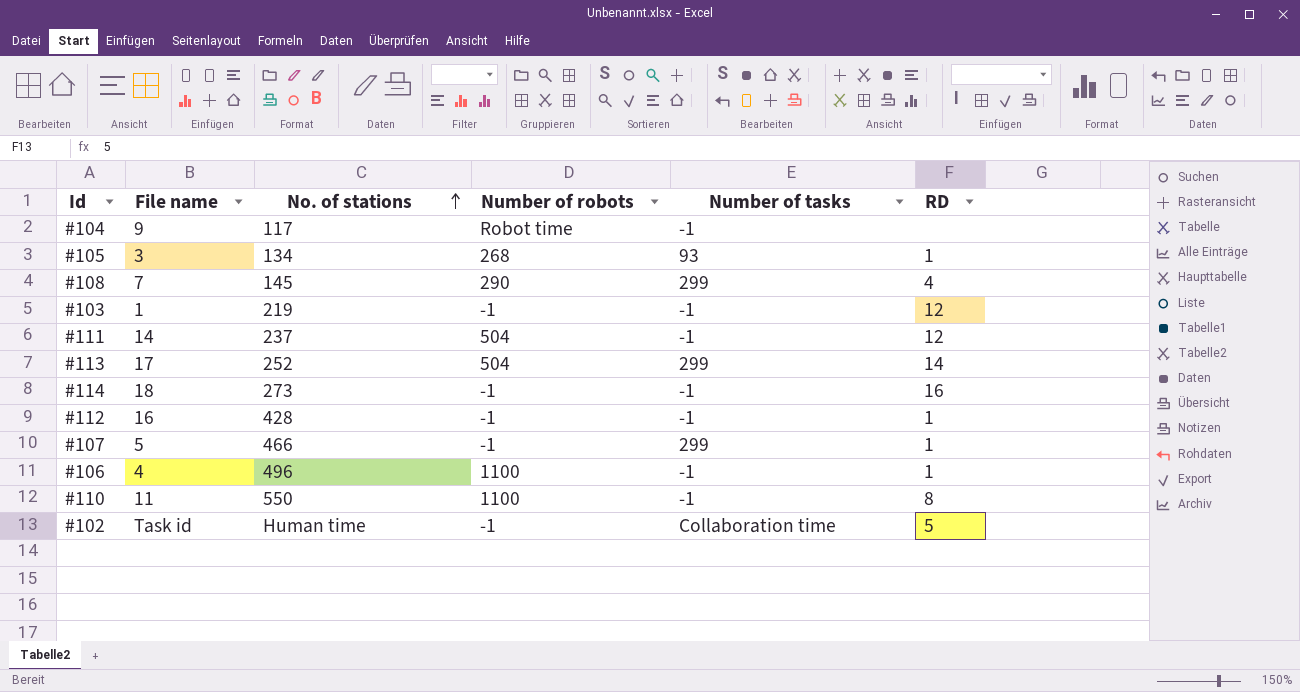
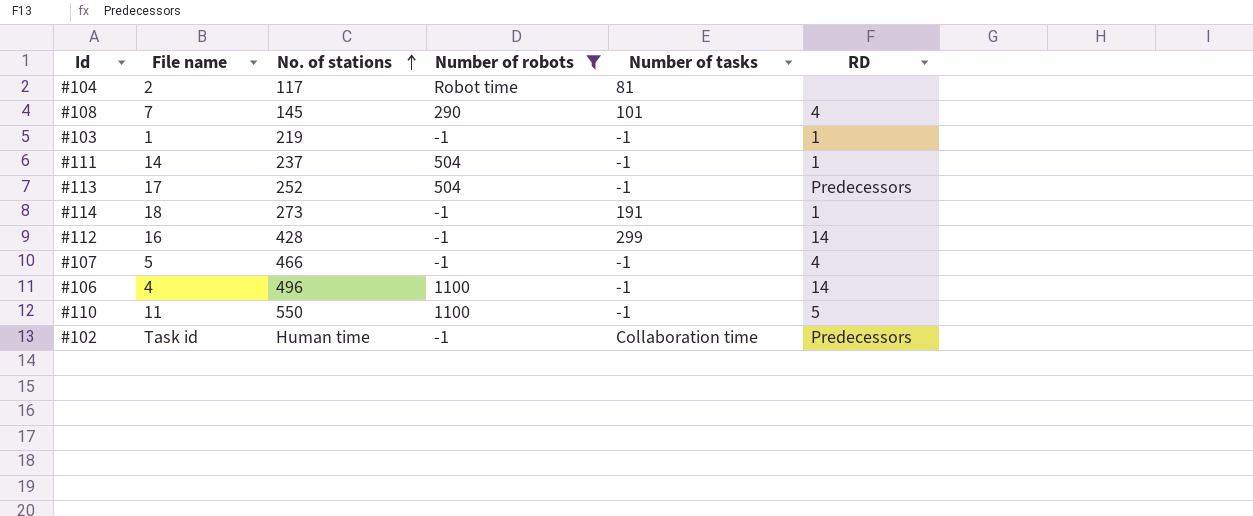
filter: none -> Number of robots != 268
#104 | File name: 9 -> 2
#104 | Number of tasks: -1 -> 81
#108 | Number of tasks: 299 -> 101
#103 | RD: 12 -> 1
#111 | RD: 12 -> 1
#113 | Number of tasks: 299 -> -1
#113 | RD: 14 -> Predecessors
#114 | Number of tasks: -1 -> 191
#114 | RD: 16 -> 1
#112 | Number of tasks: -1 -> 299
#112 | RD: 1 -> 14
#107 | Number of tasks: 299 -> -1
#107 | RD: 1 -> 4
#106 | RD: 1 -> 14
#110 | RD: 8 -> 5
#102 | RD: 5 -> Predecessors

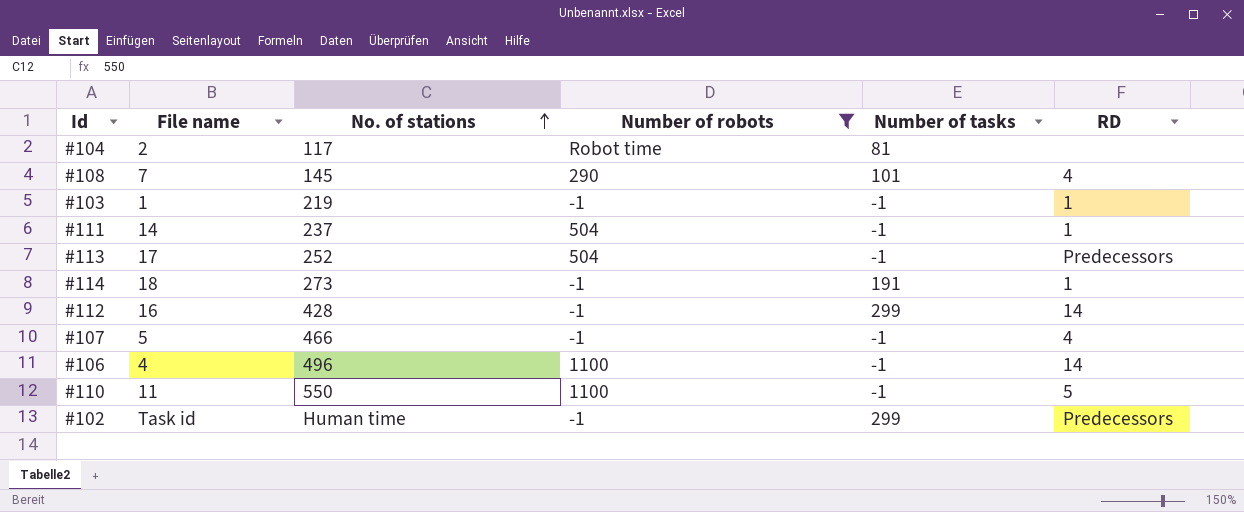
#102 | Number of tasks: Collaboration time -> 299

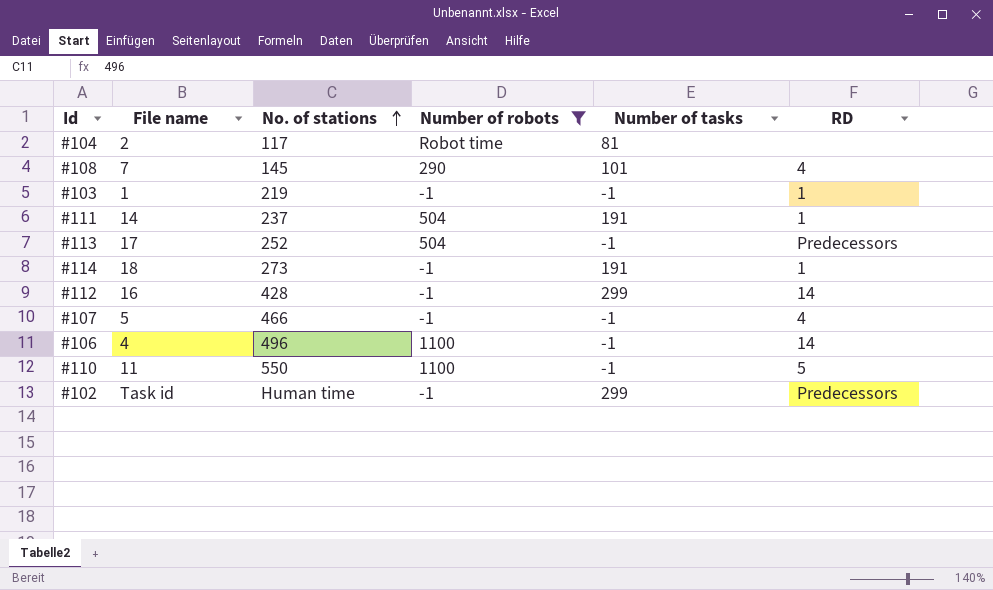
#111 | Number of tasks: -1 -> 191

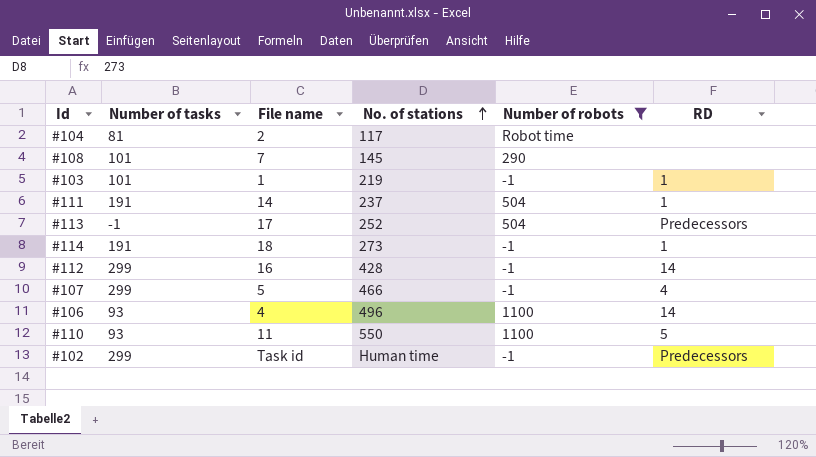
column Number of tasks | position: 5 -> 2
#108 | RD: 4 -> none
#103 | Number of tasks: -1 -> 101
#107 | Number of tasks: -1 -> 299
#106 | Number of tasks: -1 -> 93
#110 | Number of tasks: -1 -> 93

